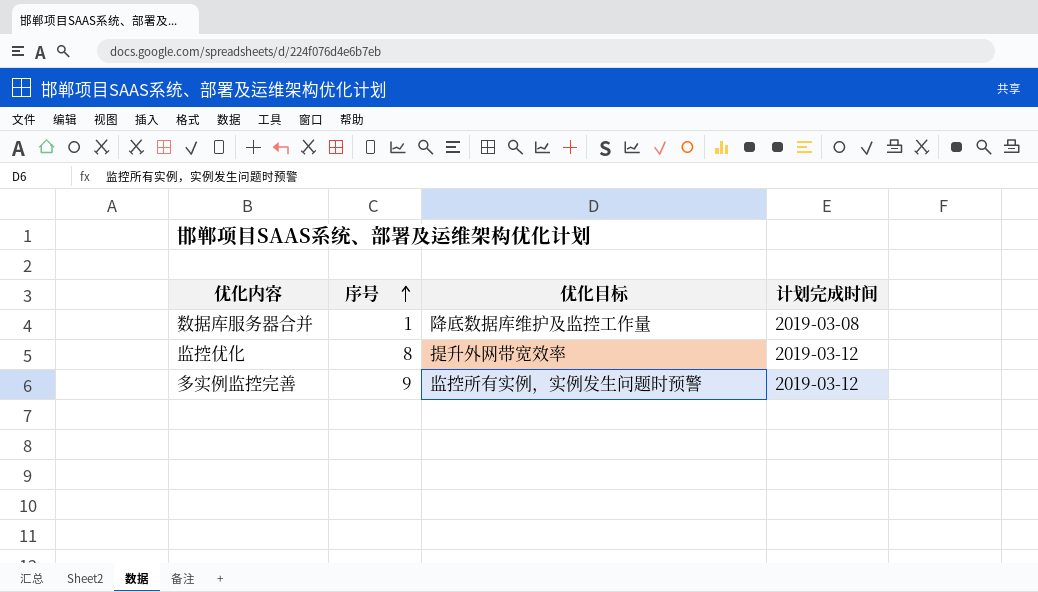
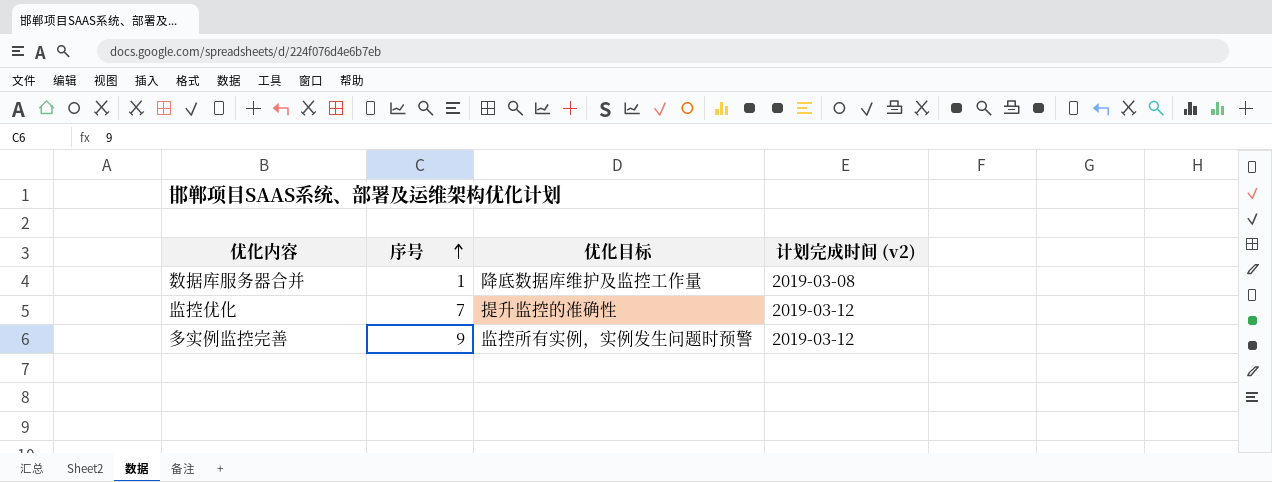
column name: 计划完成时间 -> 计划完成时间 (v2)
监控优化 | 序号: 8 -> 7
监控优化 | 优化目标: 提升外网带宽效率 -> 提升监控的准确性

